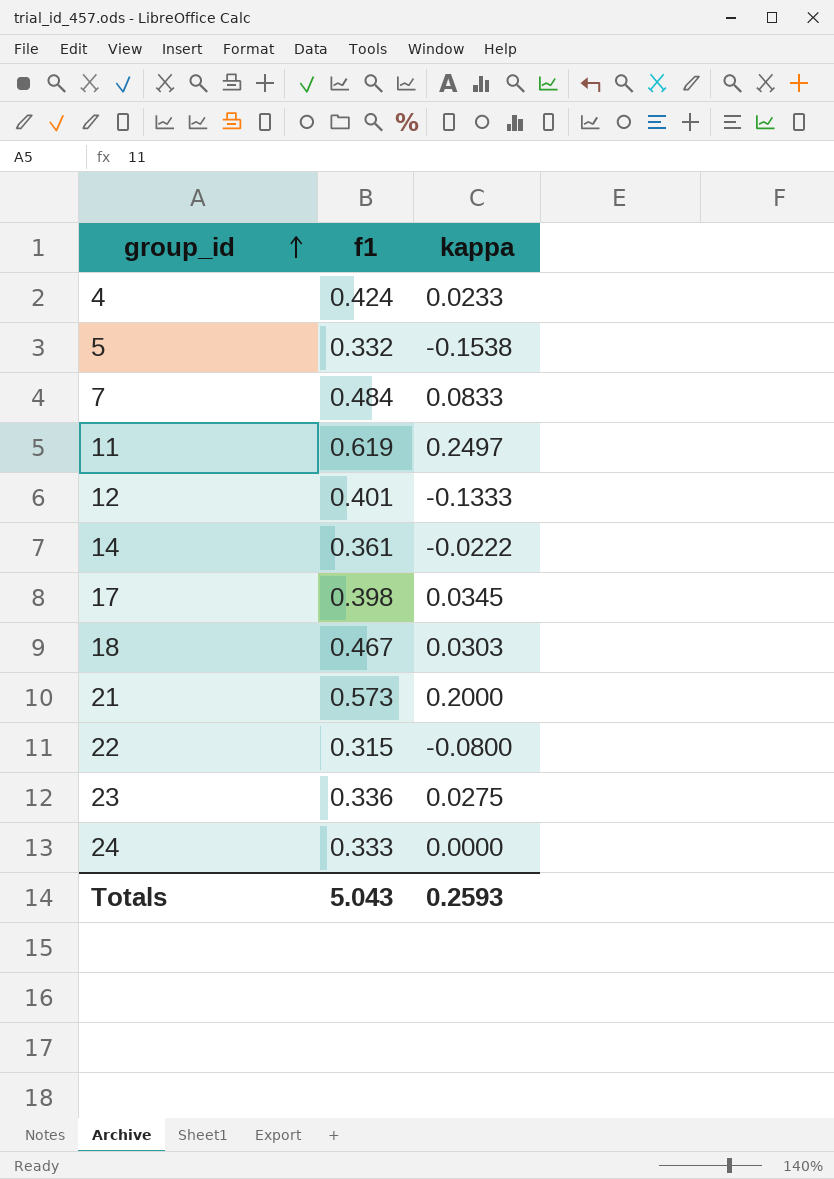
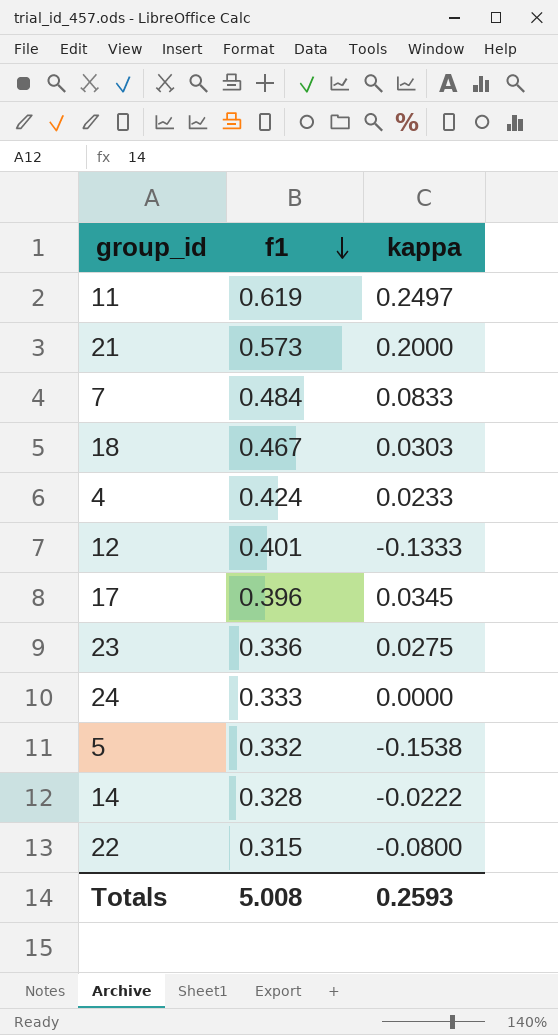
row order: group_id ascending -> f1 descending
17 | f1: 0.398 -> 0.396
14 | f1: 0.361 -> 0.328
Totals | f1: 5.043 -> 5.008

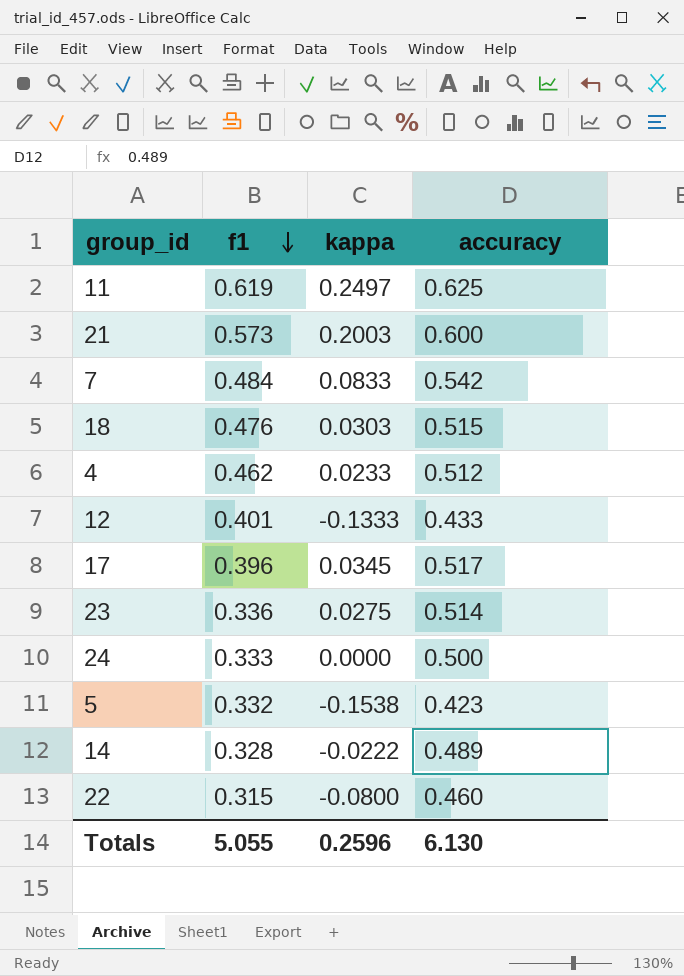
column accuracy | position: none -> 4
21 | kappa: 0.2000 -> 0.2003
18 | f1: 0.467 -> 0.476
4 | f1: 0.424 -> 0.462
Totals | f1: 5.008 -> 5.055
Totals | kappa: 0.2593 -> 0.2596

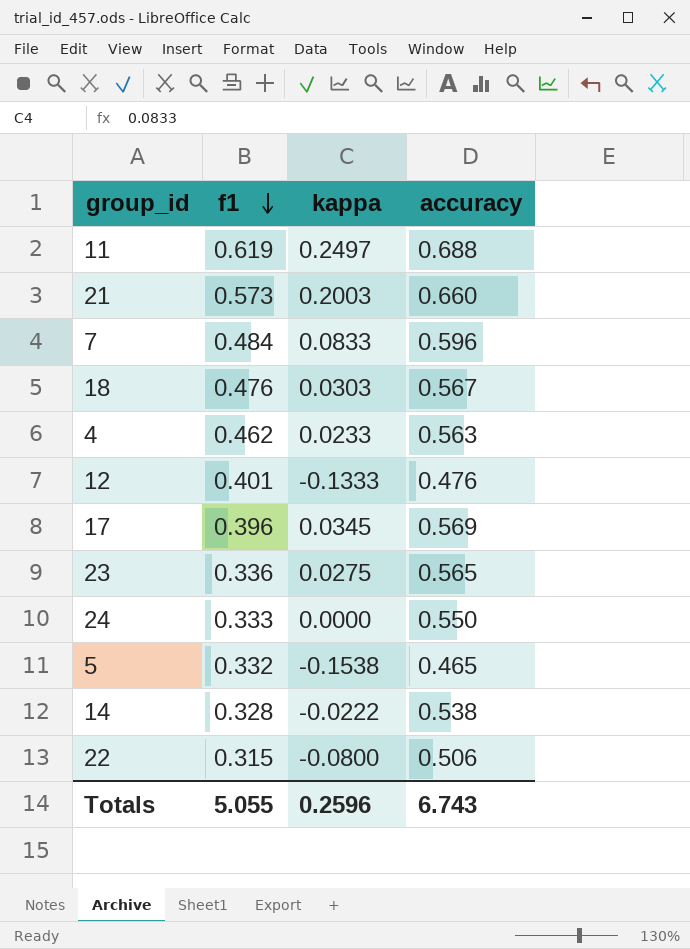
11 | accuracy: 0.625 -> 0.688
21 | accuracy: 0.600 -> 0.660
7 | accuracy: 0.542 -> 0.596
18 | accuracy: 0.515 -> 0.567
4 | accuracy: 0.512 -> 0.563
12 | accuracy: 0.433 -> 0.476
17 | accuracy: 0.517 -> 0.569
23 | accuracy: 0.514 -> 0.565
24 | accuracy: 0.500 -> 0.550
5 | accuracy: 0.423 -> 0.465
14 | accuracy: 0.489 -> 0.538
22 | accuracy: 0.460 -> 0.506
Totals | accuracy: 6.130 -> 6.743

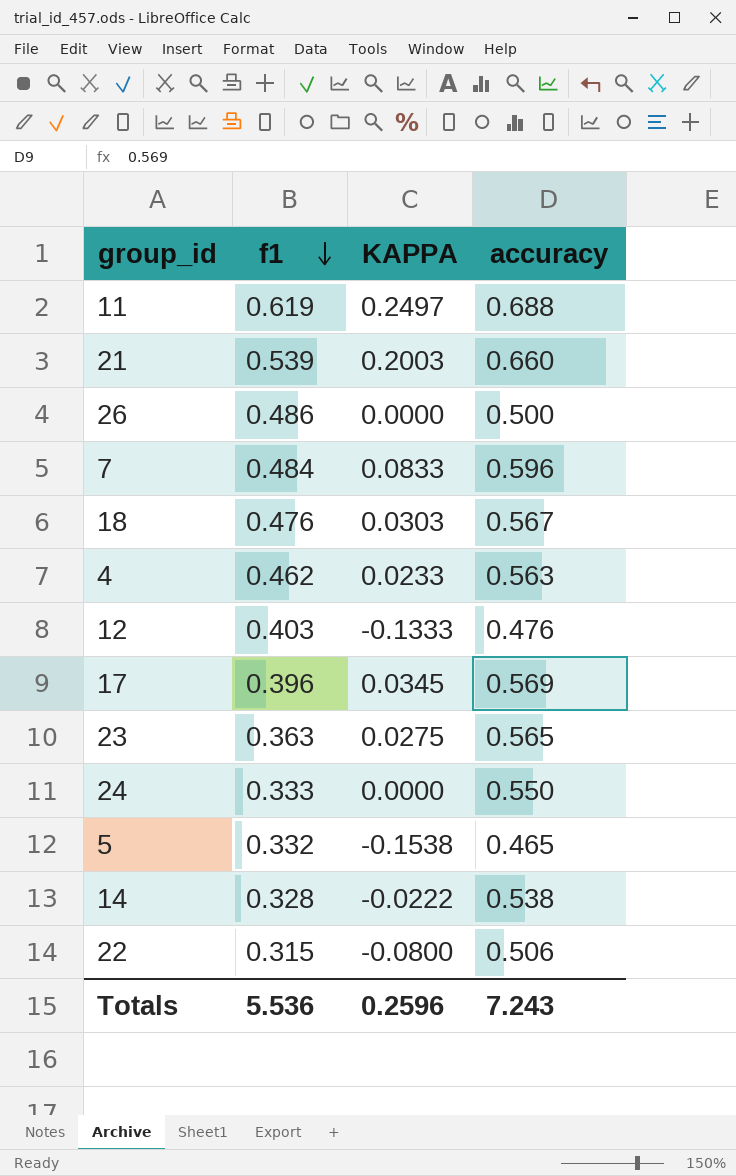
column name: kappa -> KAPPA
21 | f1: 0.573 -> 0.539
row 26: none -> 0.486 | 0.0000 | 0.500
12 | f1: 0.401 -> 0.403
23 | f1: 0.336 -> 0.363
Totals | f1: 5.055 -> 5.536
Totals | accuracy: 6.743 -> 7.243

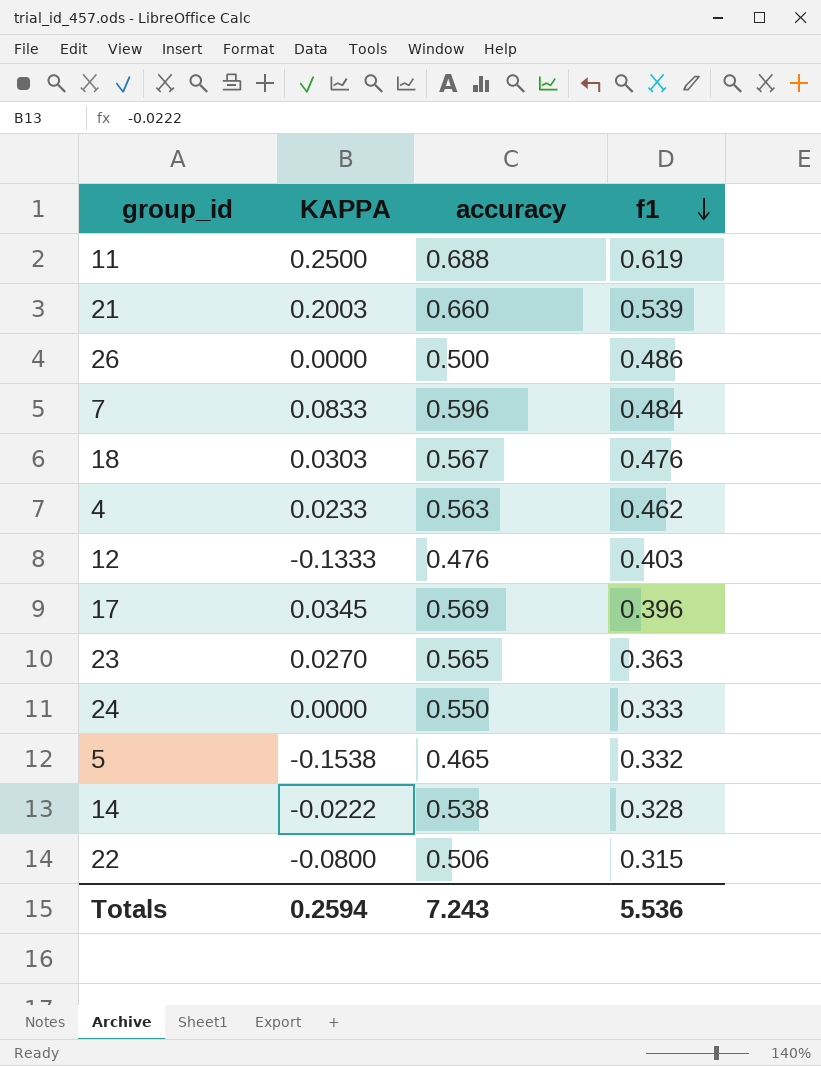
column f1 | position: 2 -> 4
11 | KAPPA: 0.2497 -> 0.2500
23 | KAPPA: 0.0275 -> 0.0270
Totals | KAPPA: 0.2596 -> 0.2594

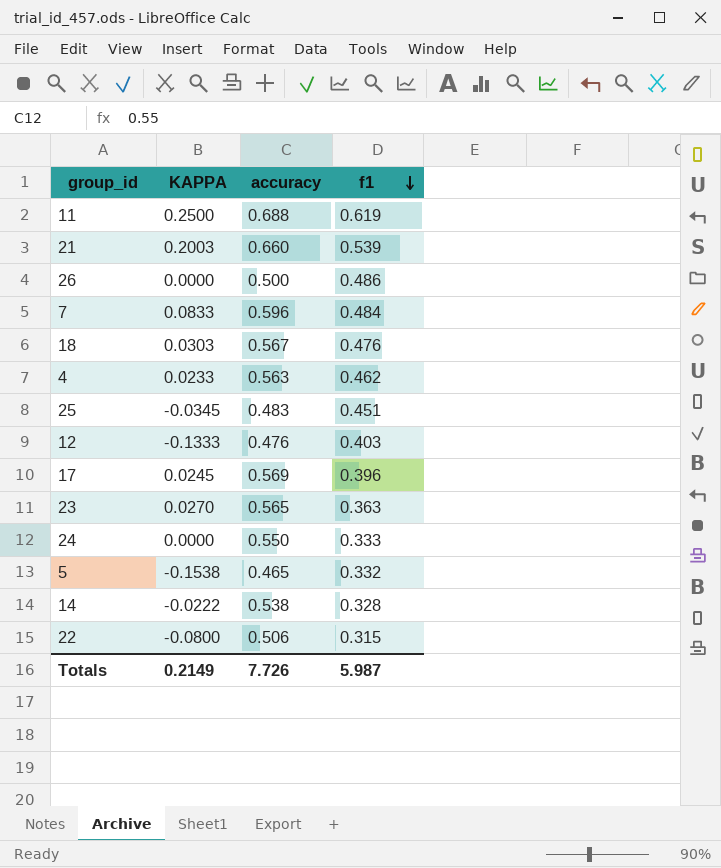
row 25: none -> -0.0345 | 0.483 | 0.451
17 | KAPPA: 0.0345 -> 0.0245
Totals | KAPPA: 0.2594 -> 0.2149
Totals | accuracy: 7.243 -> 7.726
Totals | f1: 5.536 -> 5.987

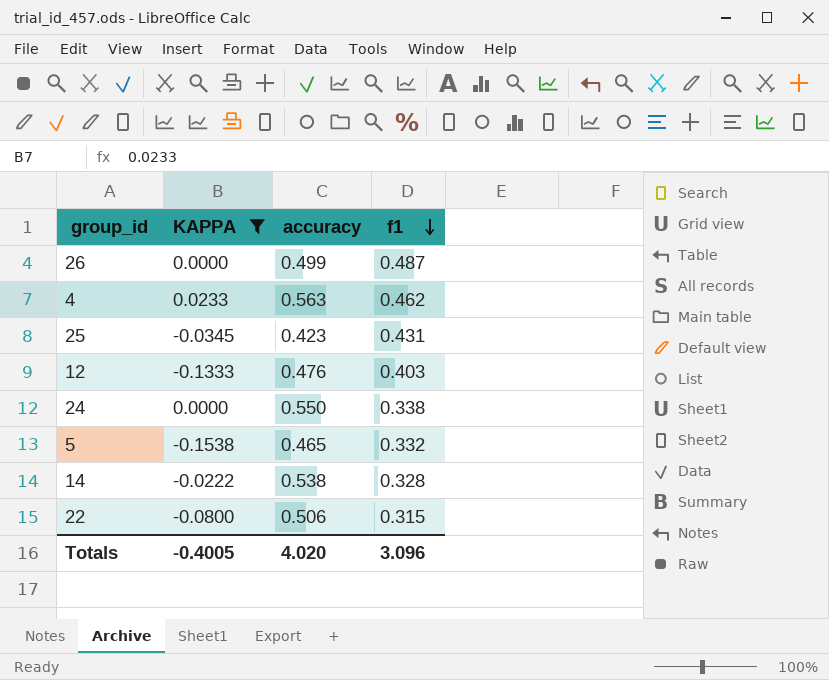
filter: none -> KAPPA <= 0.0233
26 | accuracy: 0.500 -> 0.499
26 | f1: 0.486 -> 0.487
25 | accuracy: 0.483 -> 0.423
25 | f1: 0.451 -> 0.431
24 | f1: 0.333 -> 0.338
Totals | KAPPA: 0.2149 -> -0.4005
Totals | accuracy: 7.726 -> 4.020
Totals | f1: 5.987 -> 3.096

